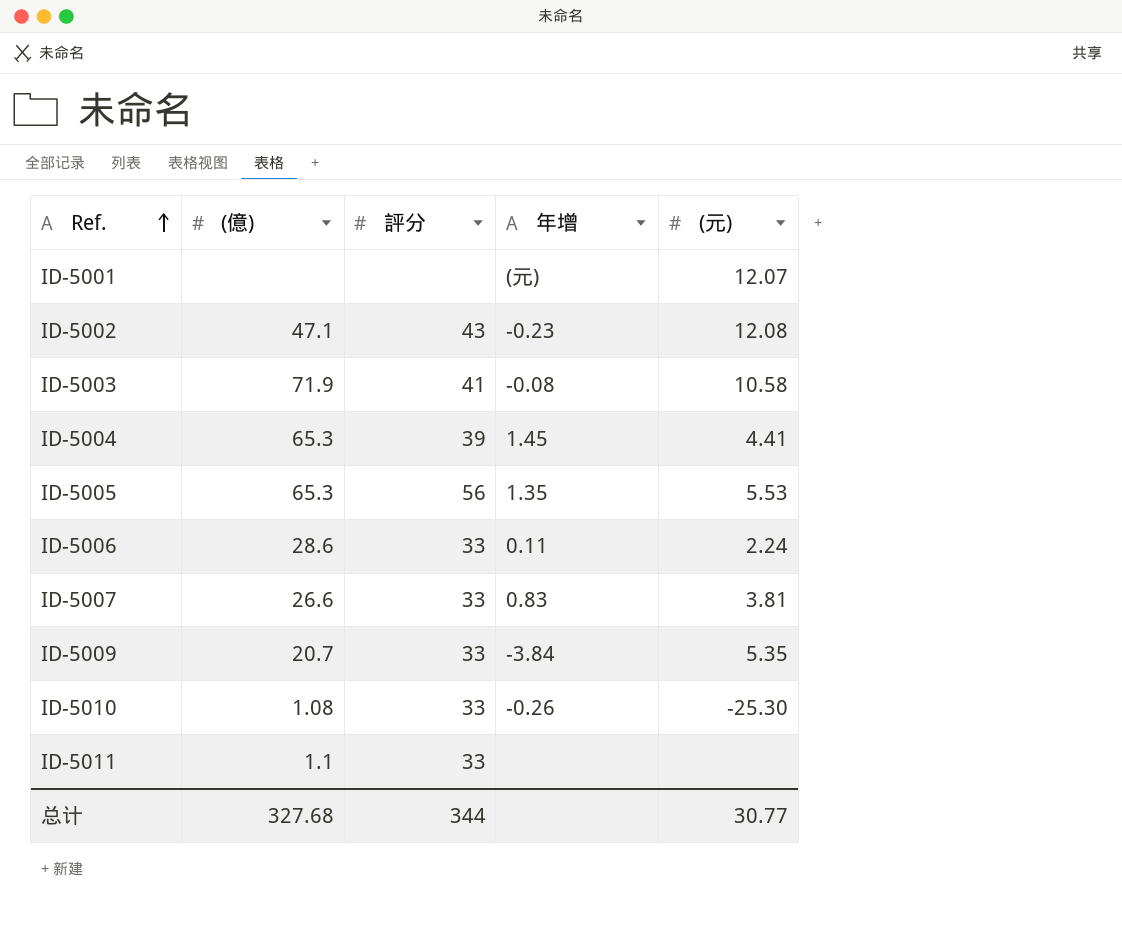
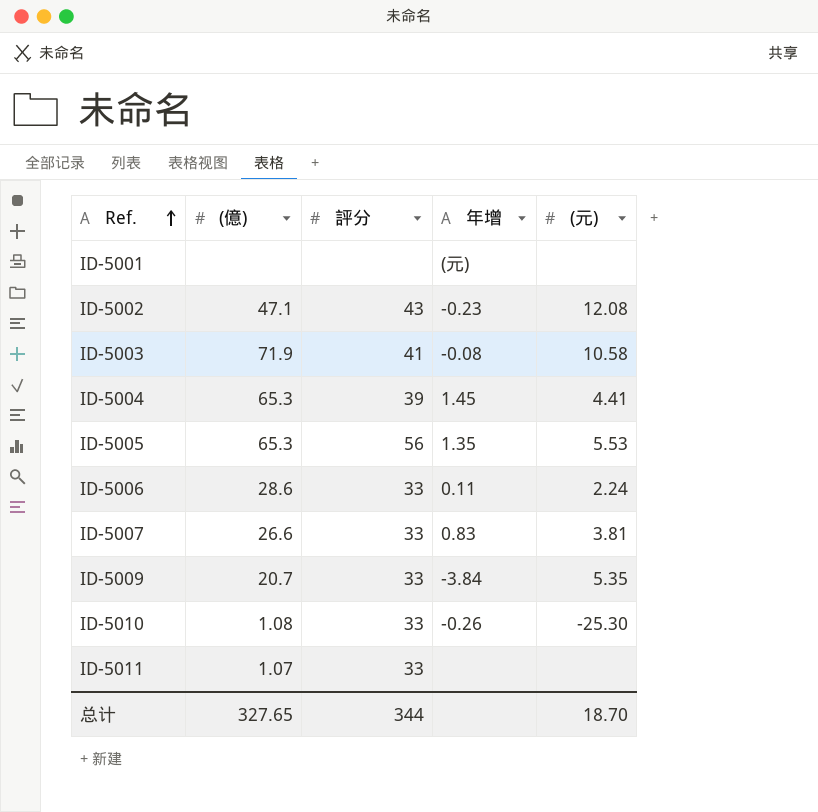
ID-5001 | (元): 12.07 -> none
ID-5011 | (億): 1.1 -> 1.07
总计 | (億): 327.68 -> 327.65
总计 | (元): 30.77 -> 18.70

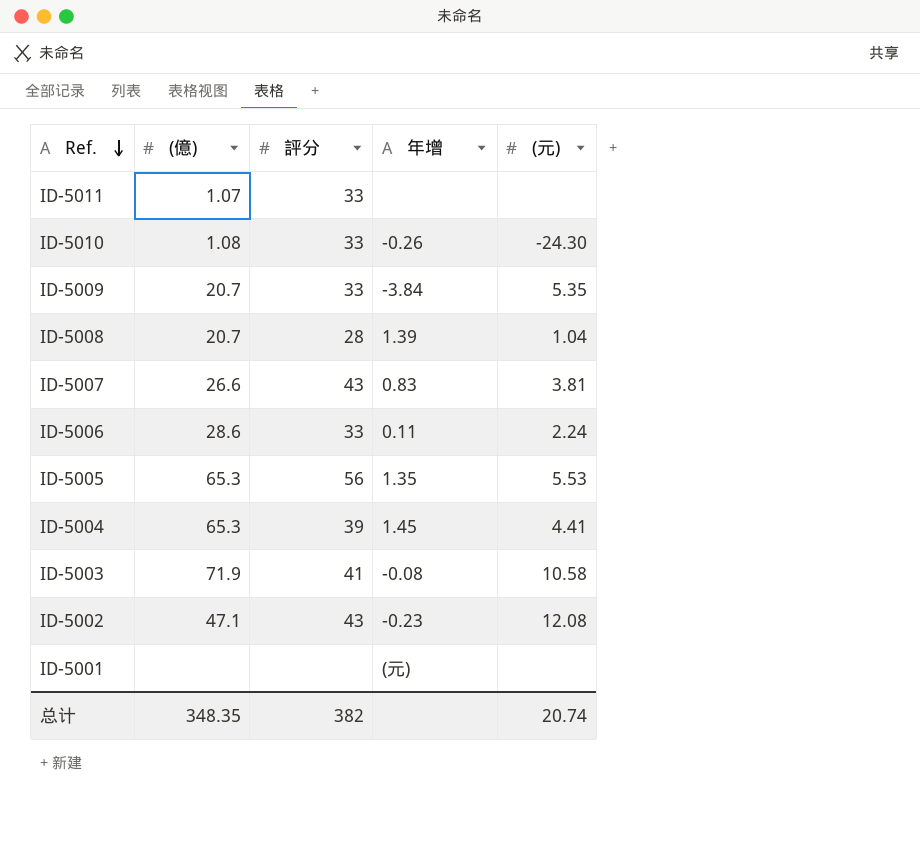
row order: Ref. ascending -> Ref. descending
ID-5010 | (元): -25.30 -> -24.30
row ID-5008: none -> 20.7 | 28 | 1.39 | 1.04
ID-5007 | 評分: 33 -> 43
总计 | (億): 327.65 -> 348.35
总计 | 評分: 344 -> 382
总计 | (元): 18.70 -> 20.74

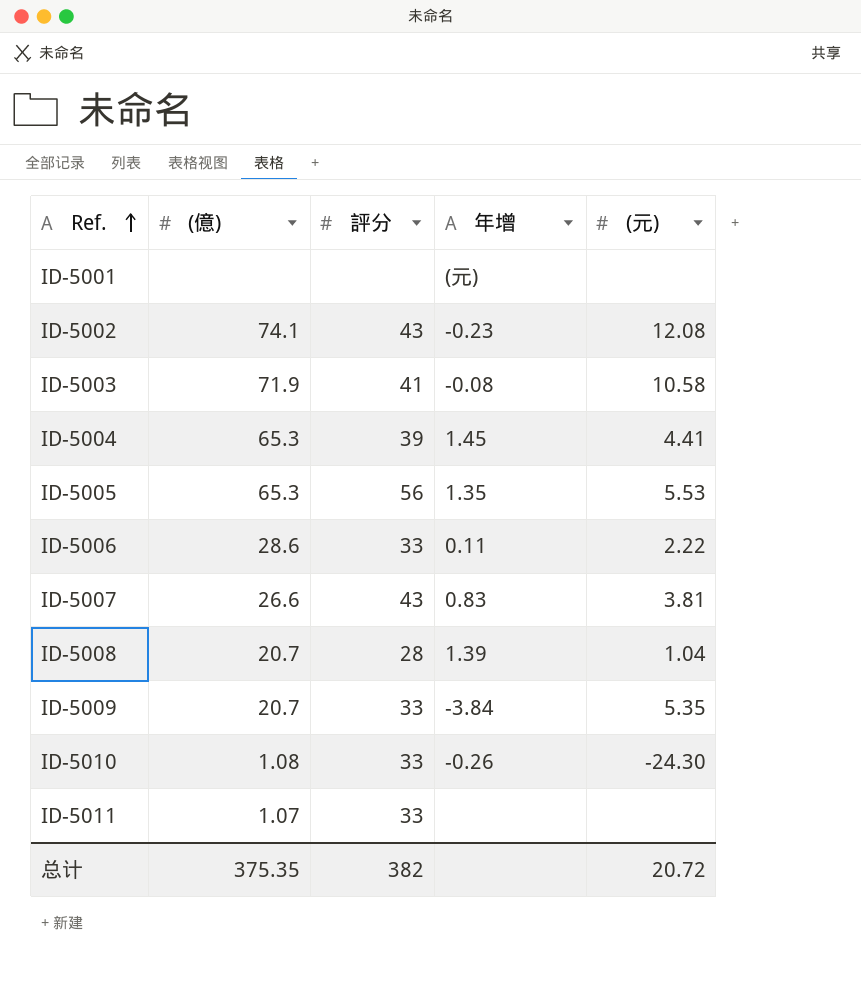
row order: Ref. descending -> Ref. ascending
ID-5002 | (億): 47.1 -> 74.1
ID-5006 | (元): 2.24 -> 2.22
总计 | (億): 348.35 -> 375.35
总计 | (元): 20.74 -> 20.72

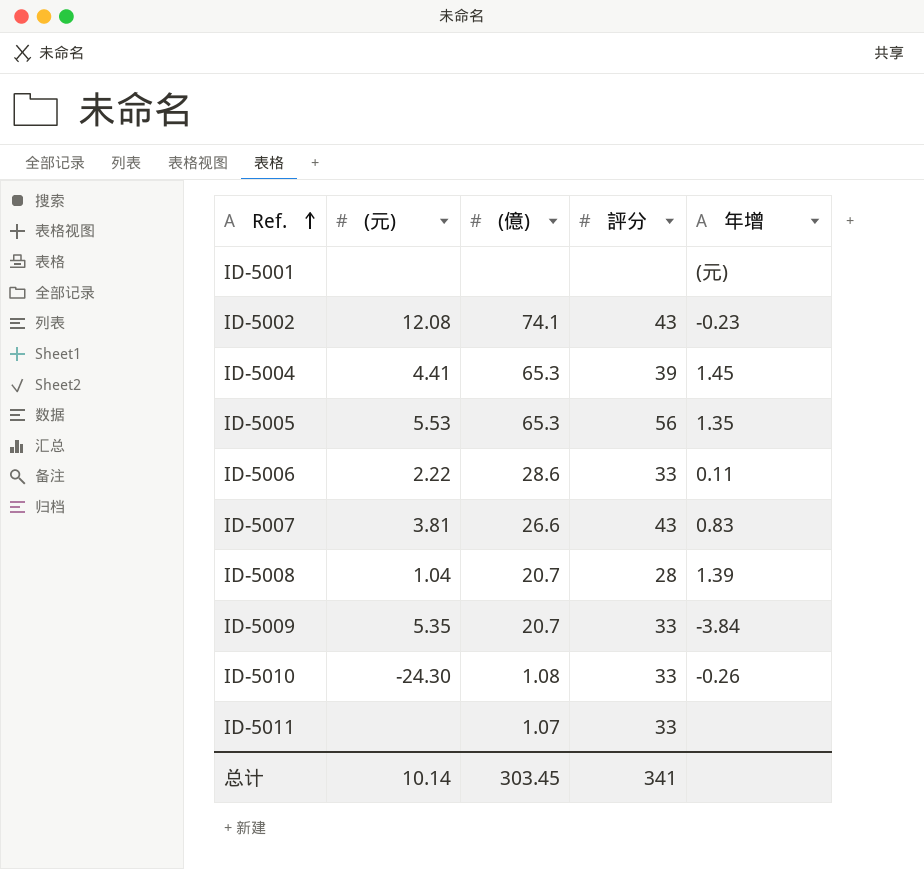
column (元) | position: 5 -> 2
row ID-5003: 71.9 | 41 | -0.08 | 10.58 -> none
总计 | (元): 20.72 -> 10.14
总计 | (億): 375.35 -> 303.45
总计 | 評分: 382 -> 341

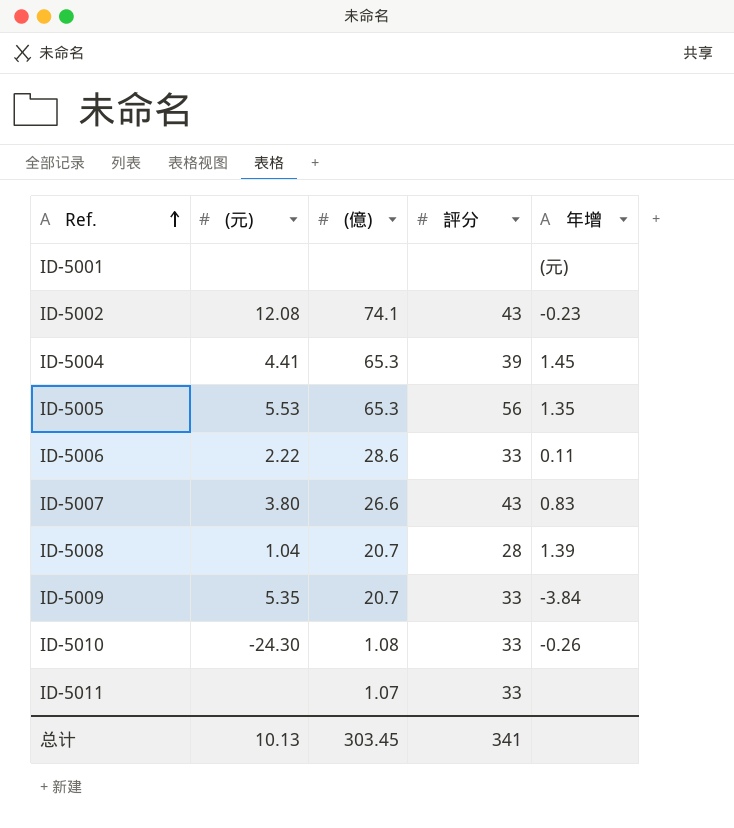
ID-5007 | (元): 3.81 -> 3.80
总计 | (元): 10.14 -> 10.13

